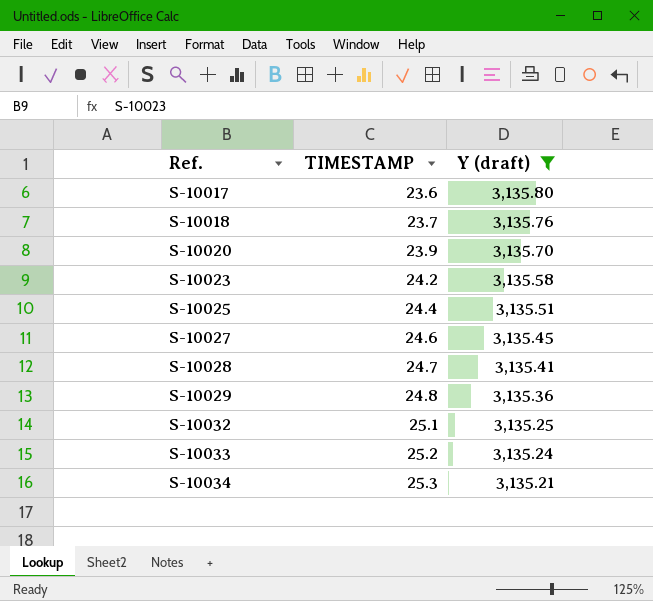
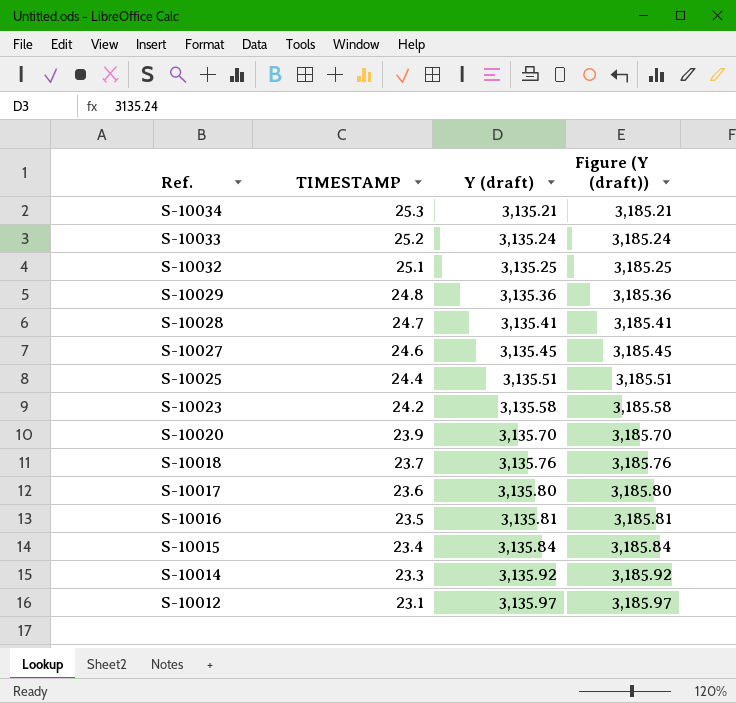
filter: Y (draft) <= 3,135.80 -> none
row order: Ref. ascending -> Ref. descending
column Figure (Y (draft)) | formula: none -> [Y (draft)] + 50

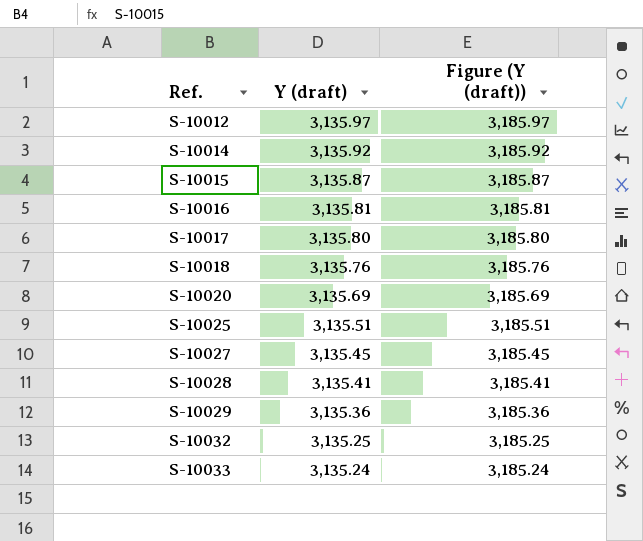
row order: Ref. descending -> Ref. ascending
column TIMESTAMP | position: 2 -> none
row S-10034: 25.3 | 3,135.21 | 3,185.21 -> none
row S-10023: 24.2 | 3,135.58 | 3,185.58 -> none
S-10015 | Y (draft): 3,135.84 -> 3,135.87
S-10015 | Figure (Y (draft)): 3,185.84 -> 3,185.87
S-10020 | Y (draft): 3,135.70 -> 3,135.69
S-10020 | Figure (Y (draft)): 3,185.70 -> 3,185.69

